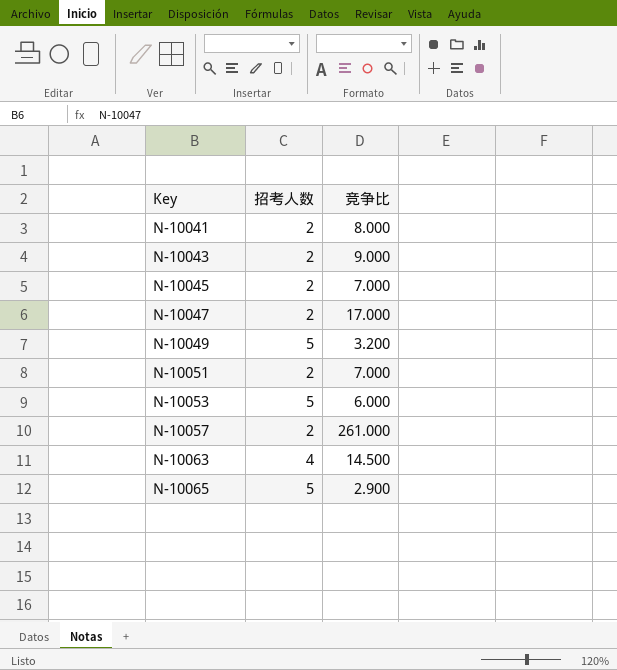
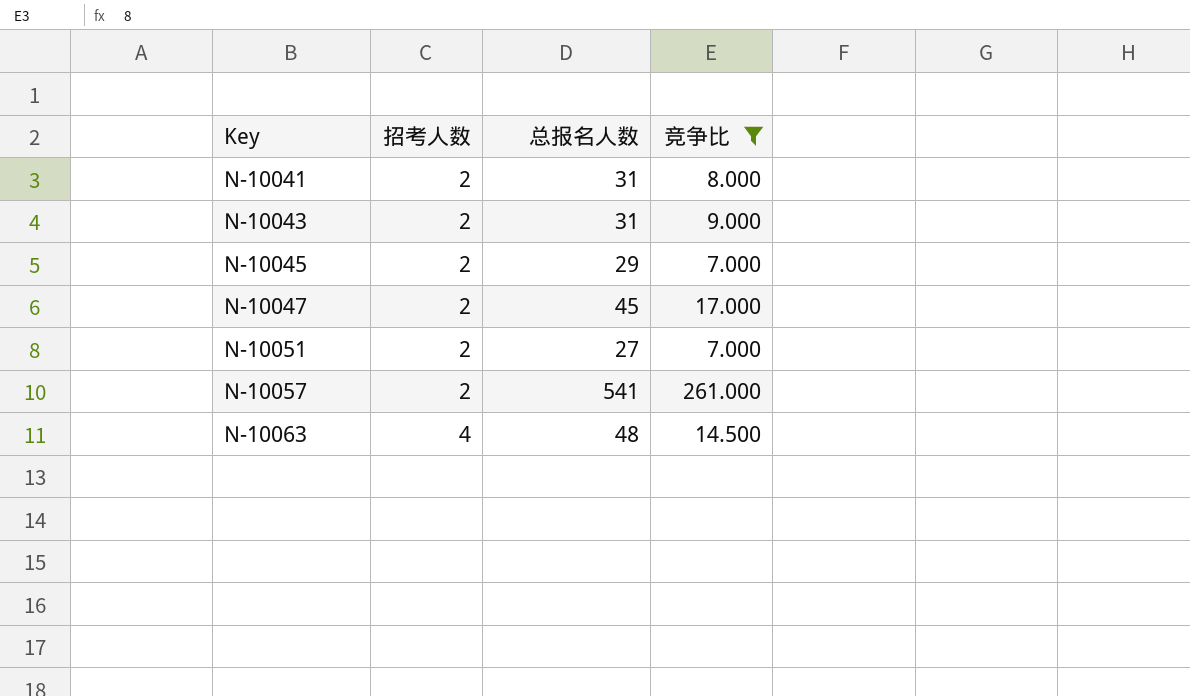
filter: none -> 竞争比 >= 7.000
column 总报名人数 | position: none -> 3

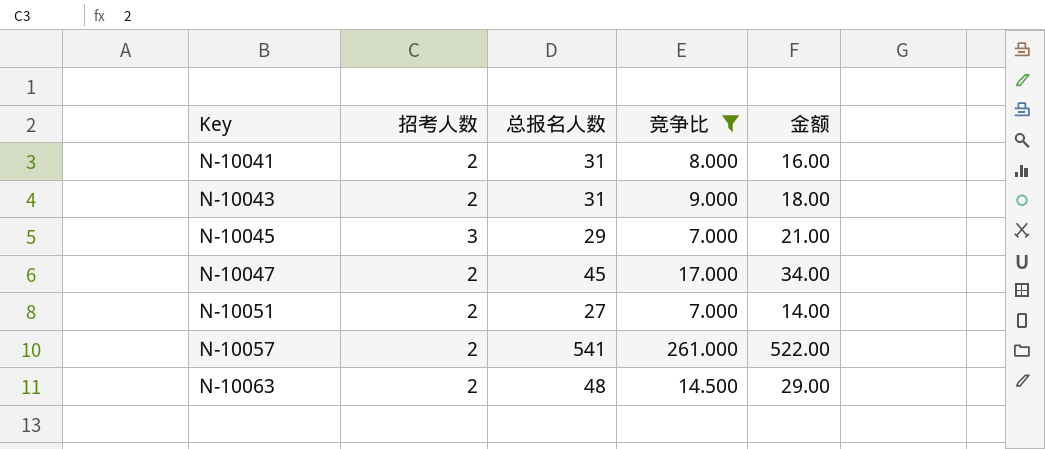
column 金额 | formula: none -> [招考人数] * [竞争比]
N-10045 | 招考人数: 2 -> 3
N-10063 | 招考人数: 4 -> 2

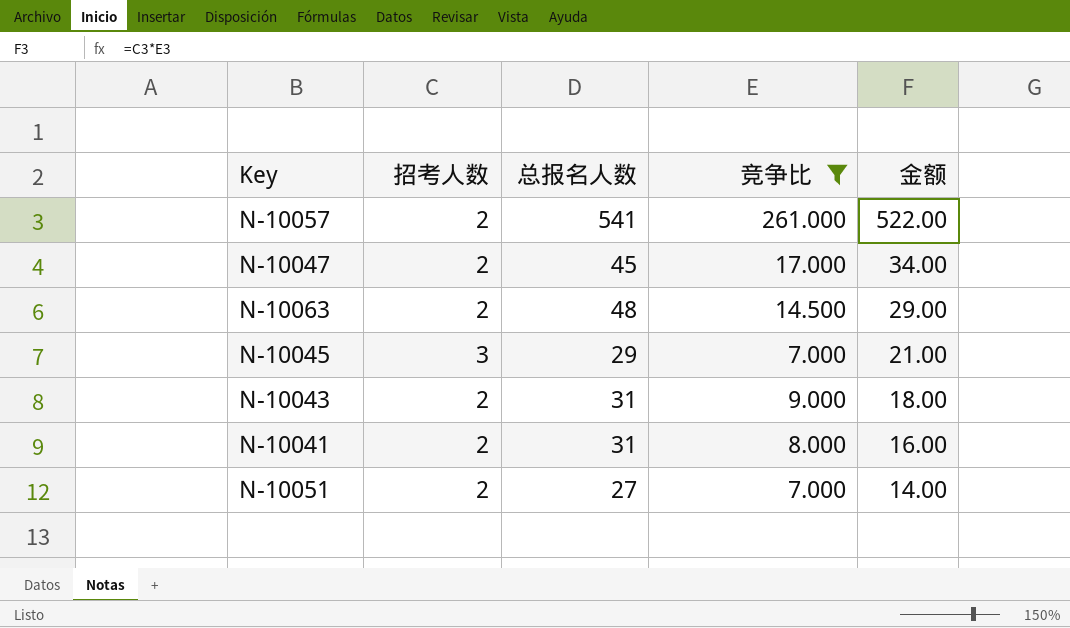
row order: Key ascending -> 金额 descending

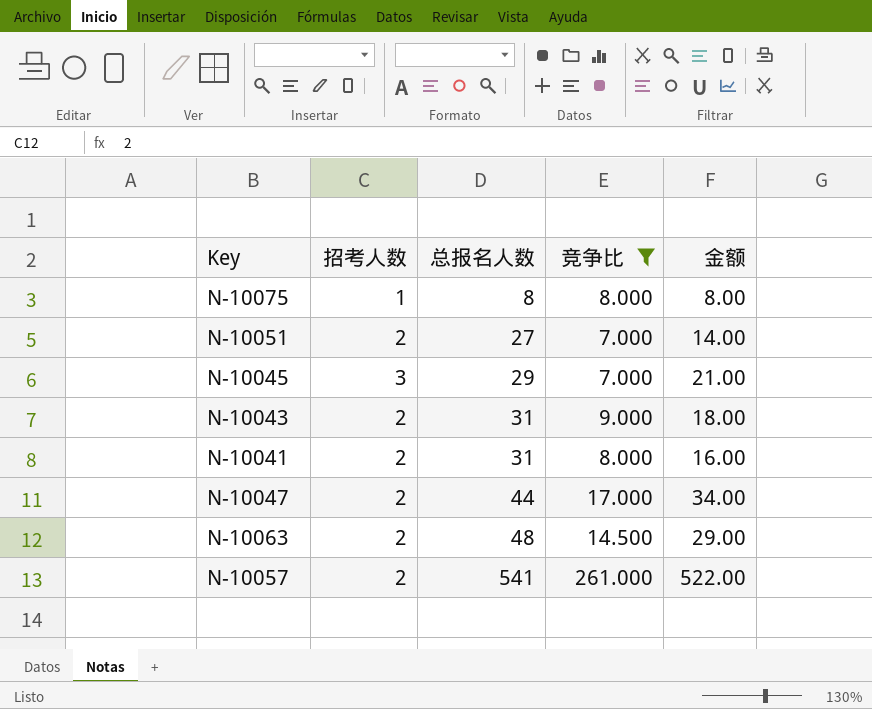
row order: 金额 descending -> 总报名人数 ascending
row N-10075: none -> 1 | 8 | 8.000 | 8.00
N-10047 | 总报名人数: 45 -> 44

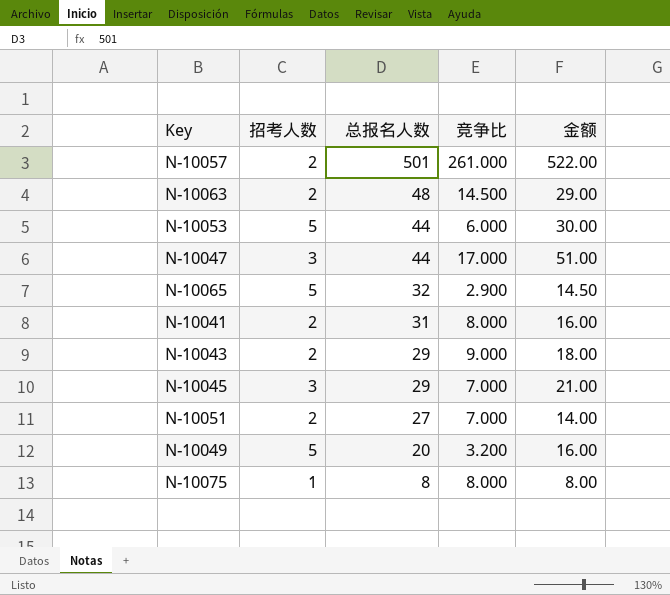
filter: 竞争比 >= 7.000 -> none
row order: 总报名人数 ascending -> 总报名人数 descending
N-10057 | 总报名人数: 541 -> 501
N-10047 | 招考人数: 2 -> 3
N-10047 | 金额: 34.00 -> 51.00
N-10043 | 总报名人数: 31 -> 29

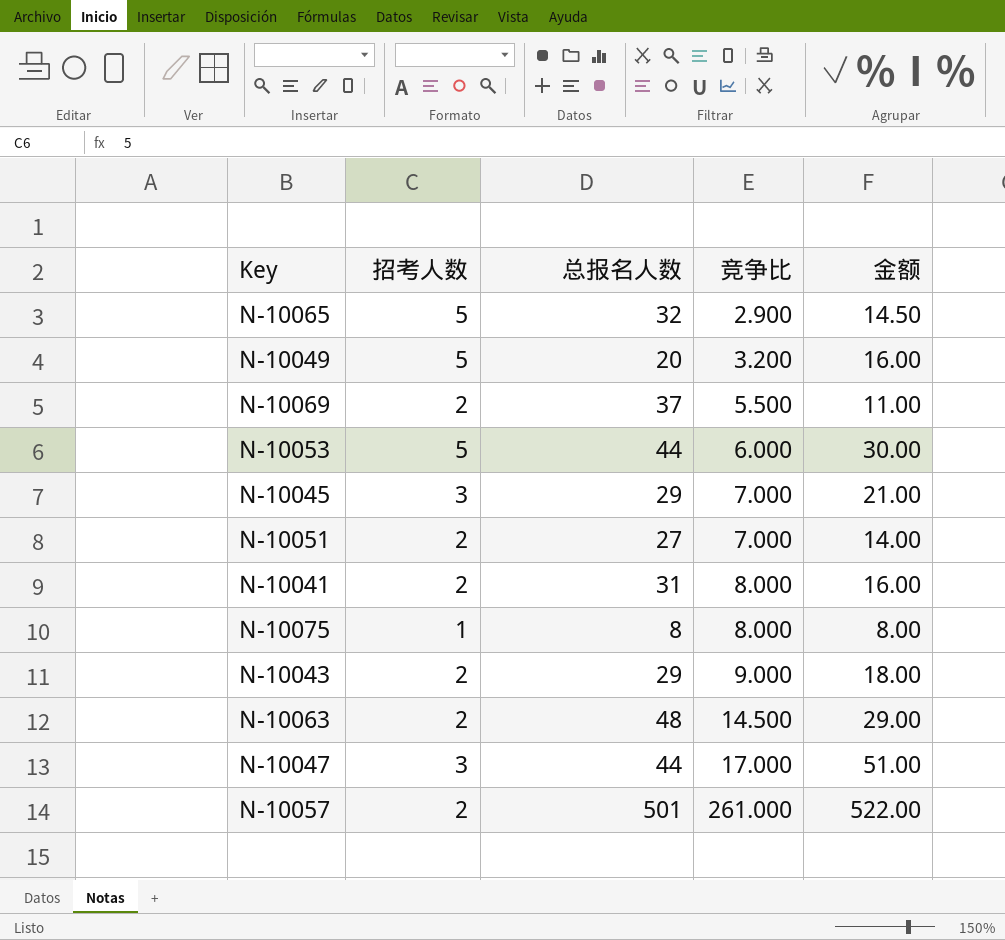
row order: 总报名人数 descending -> 竞争比 ascending
row N-10069: none -> 2 | 37 | 5.500 | 11.00

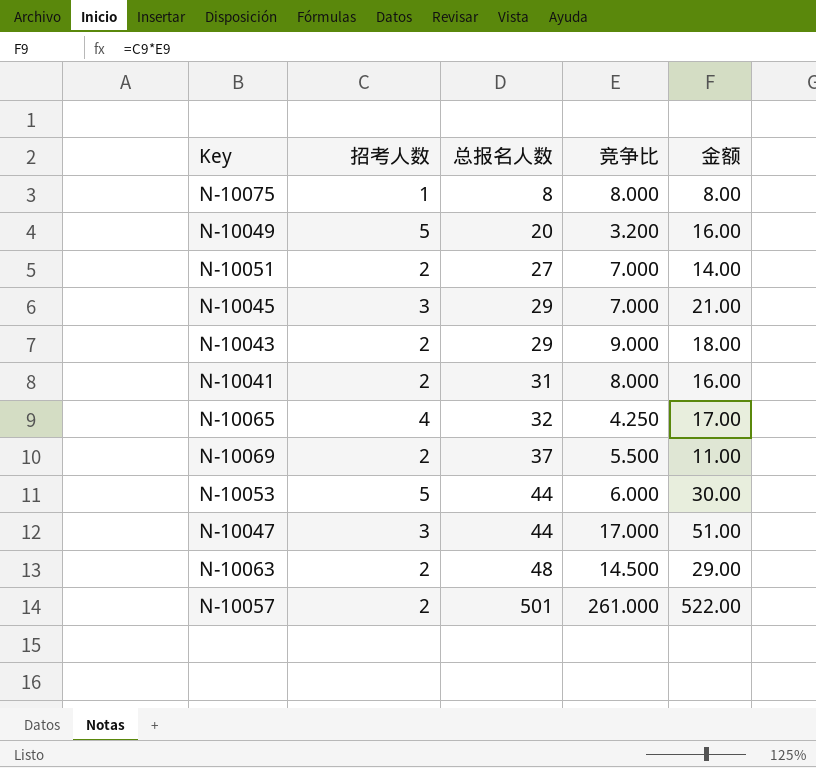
row order: 竞争比 ascending -> 总报名人数 ascending
N-10065 | 招考人数: 5 -> 4
N-10065 | 竞争比: 2.900 -> 4.250
N-10065 | 金额: 14.50 -> 17.00

